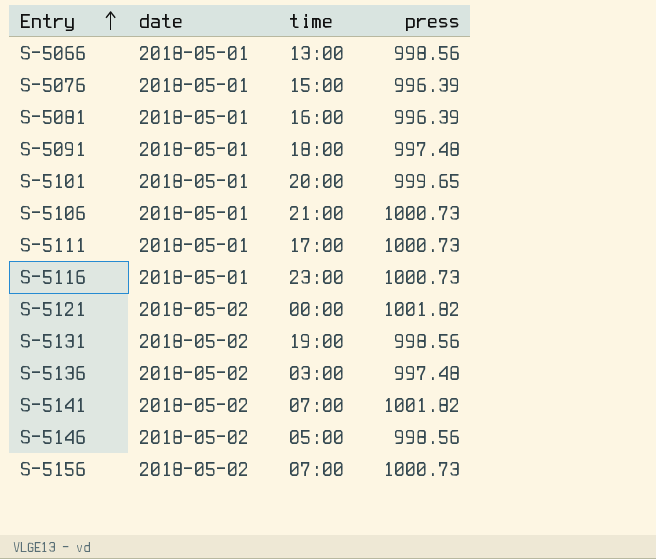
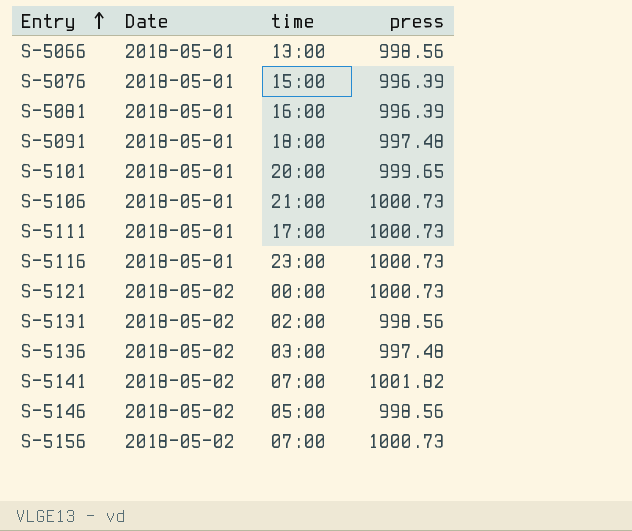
column name: date -> Date
S-5121 | press: 1001.82 -> 1000.73
S-5131 | time: 19:00 -> 02:00

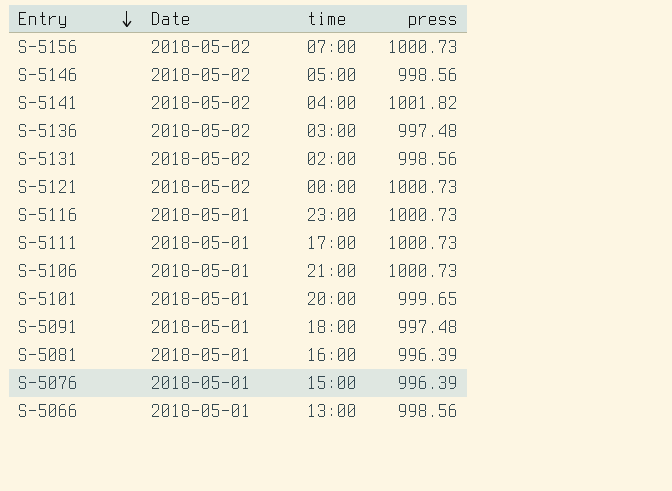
row order: Entry ascending -> Entry descending
S-5141 | time: 07:00 -> 04:00

